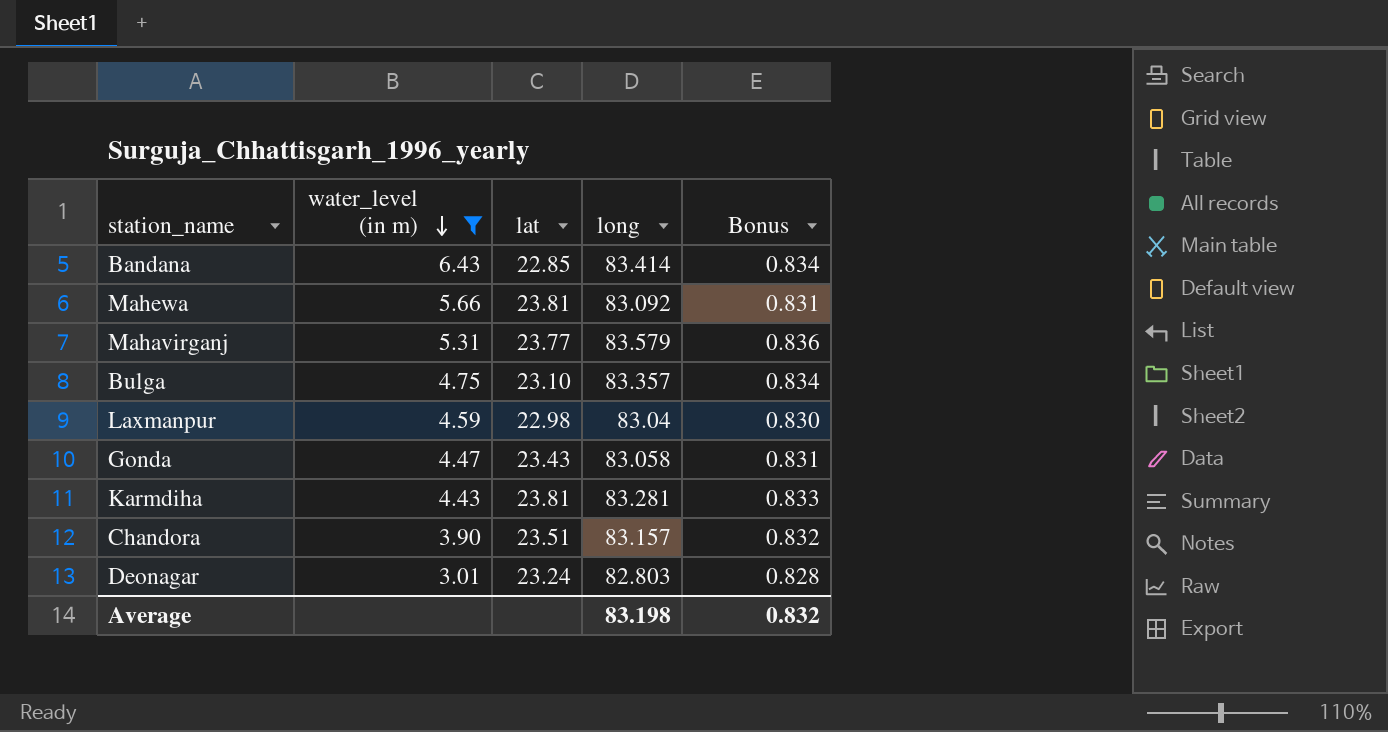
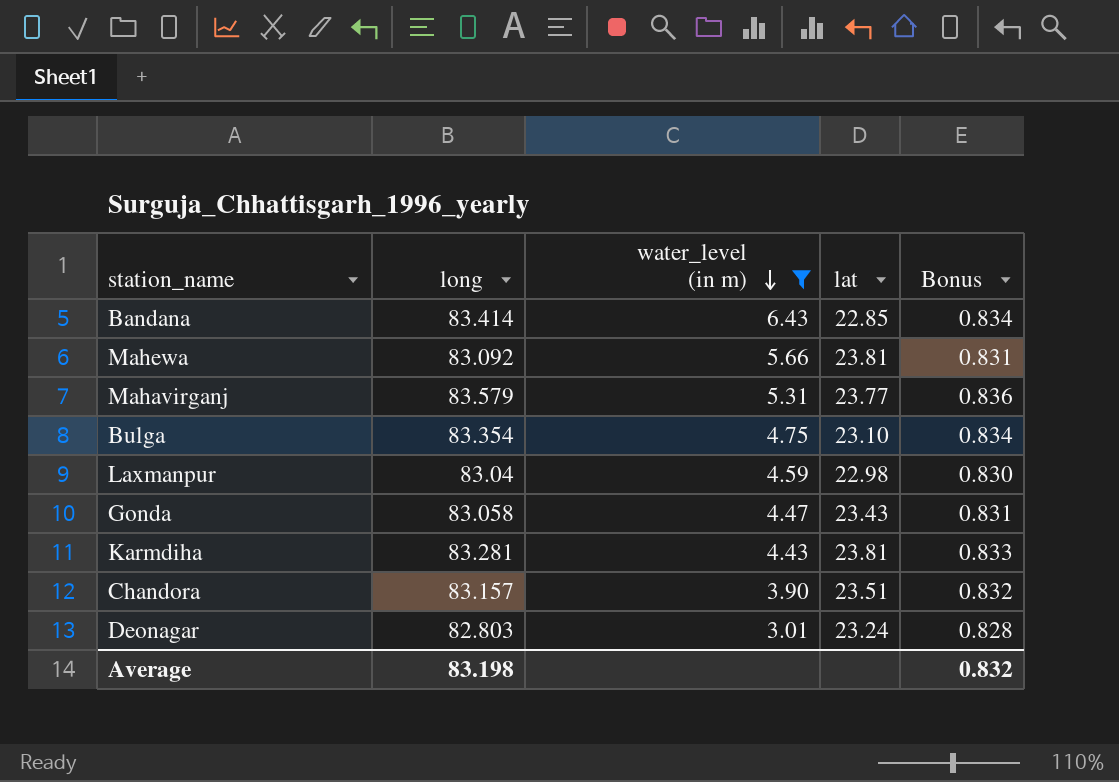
column long | position: 4 -> 2
Bulga | long: 83.357 -> 83.354

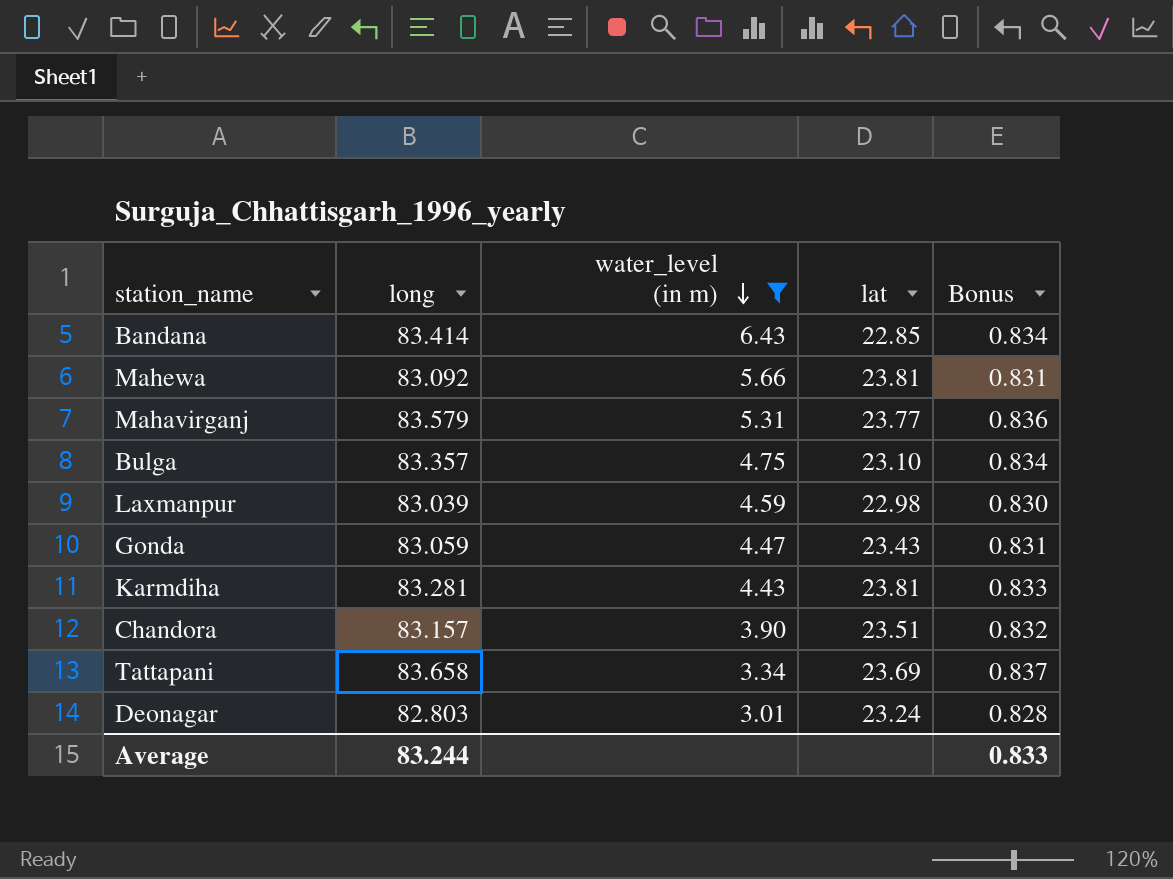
Bulga | long: 83.354 -> 83.357
Laxmanpur | long: 83.04 -> 83.039
Gonda | long: 83.058 -> 83.059
row Tattapani: none -> 83.658 | 3.34 | 23.69 | 0.837
Average | long: 83.198 -> 83.244
Average | Bonus: 0.832 -> 0.833

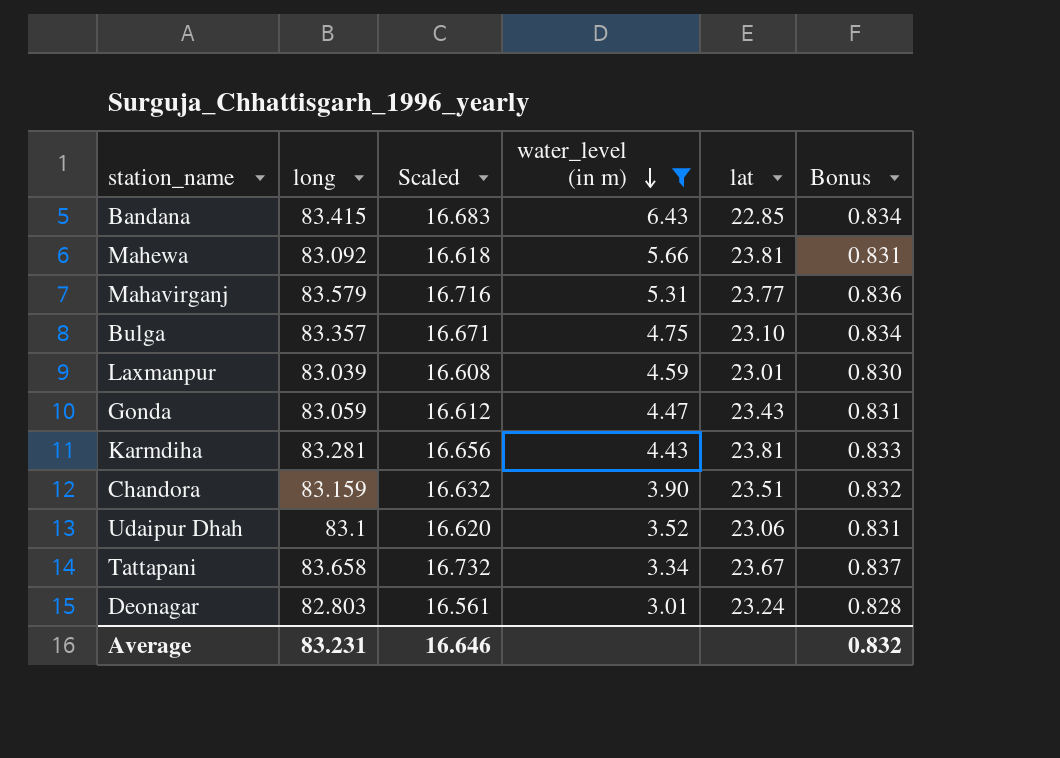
column Scaled | formula: none -> [long] * 0.2
Bandana | long: 83.414 -> 83.415
Laxmanpur | lat: 22.98 -> 23.01
Chandora | long: 83.157 -> 83.159
row Udaipur Dhah: none -> 83.1 | 16.620 | 3.52 | 23.06 | 0.831
Tattapani | lat: 23.69 -> 23.67
Average | long: 83.244 -> 83.231
Average | Bonus: 0.833 -> 0.832

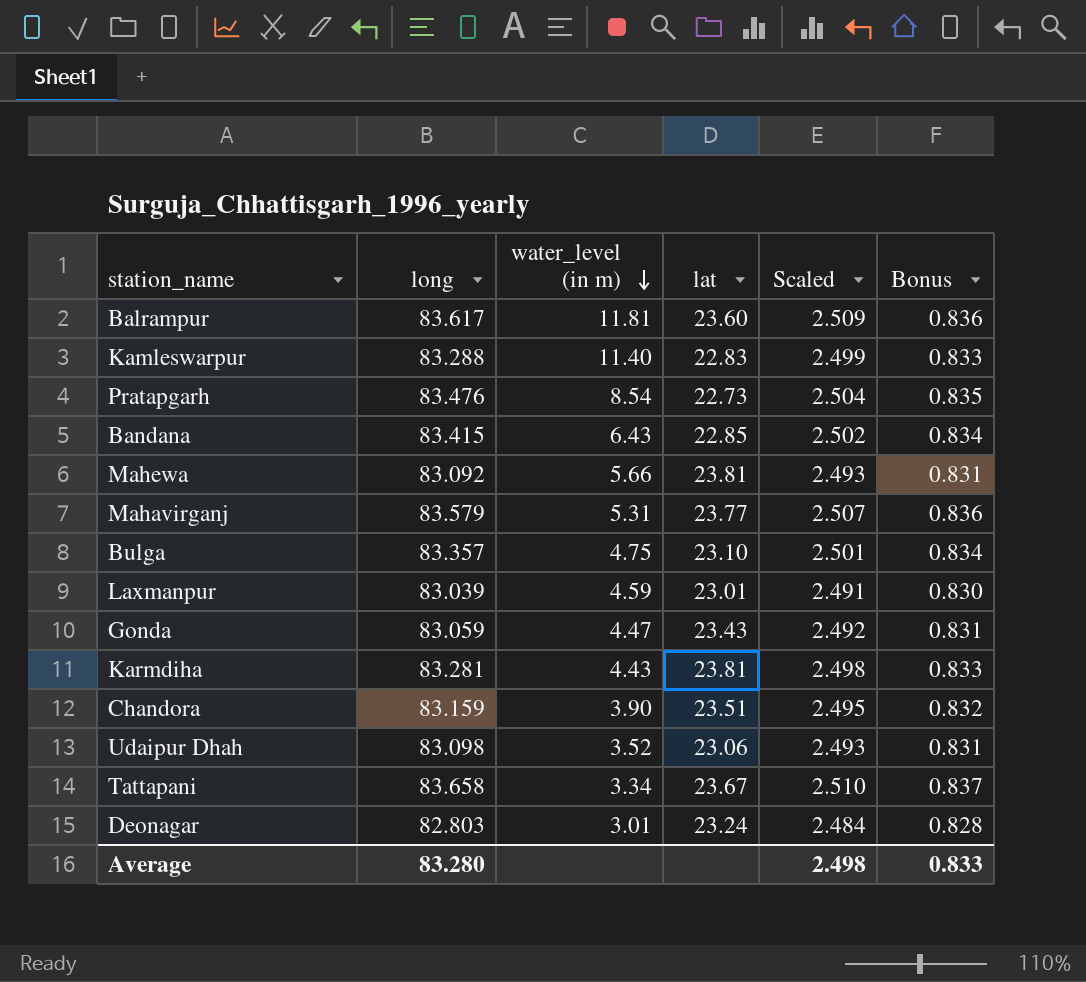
filter: water_level (in m) <= 6.43 -> none
column Scaled | formula: [long] * 0.2 -> [long] * 0.03
column Scaled | position: 3 -> 5
Udaipur Dhah | long: 83.1 -> 83.098
Average | long: 83.231 -> 83.280
Average | Scaled: 16.646 -> 2.498
Average | Bonus: 0.832 -> 0.833

